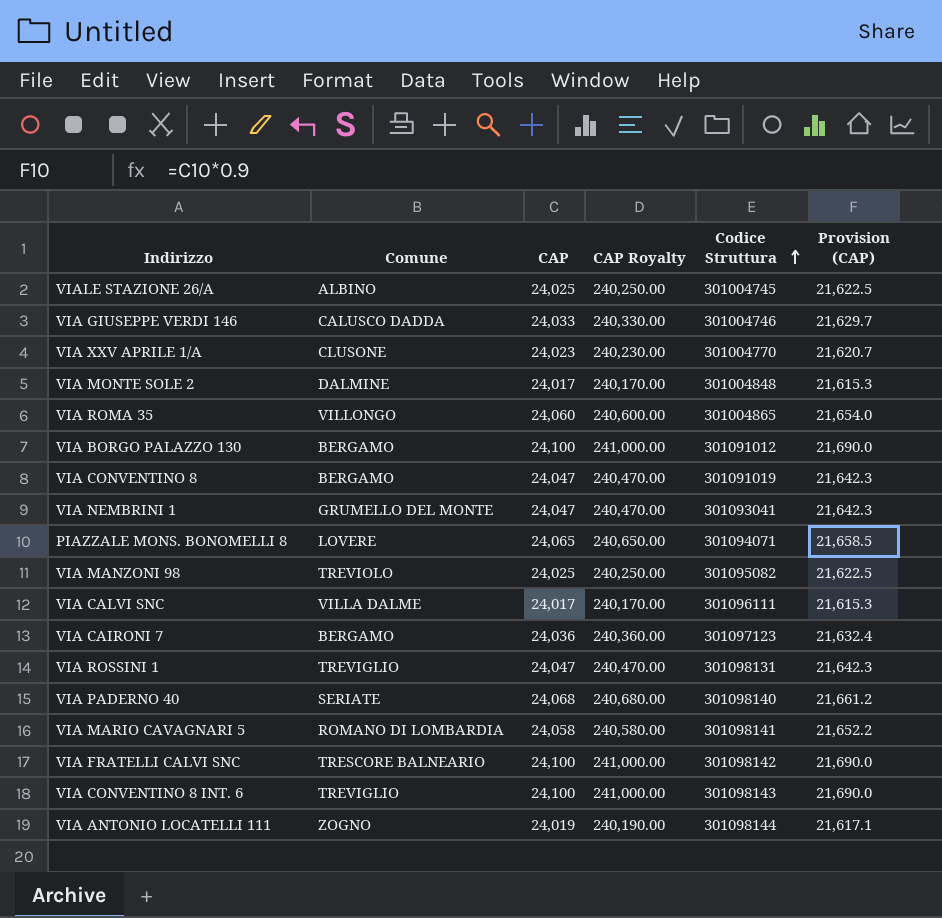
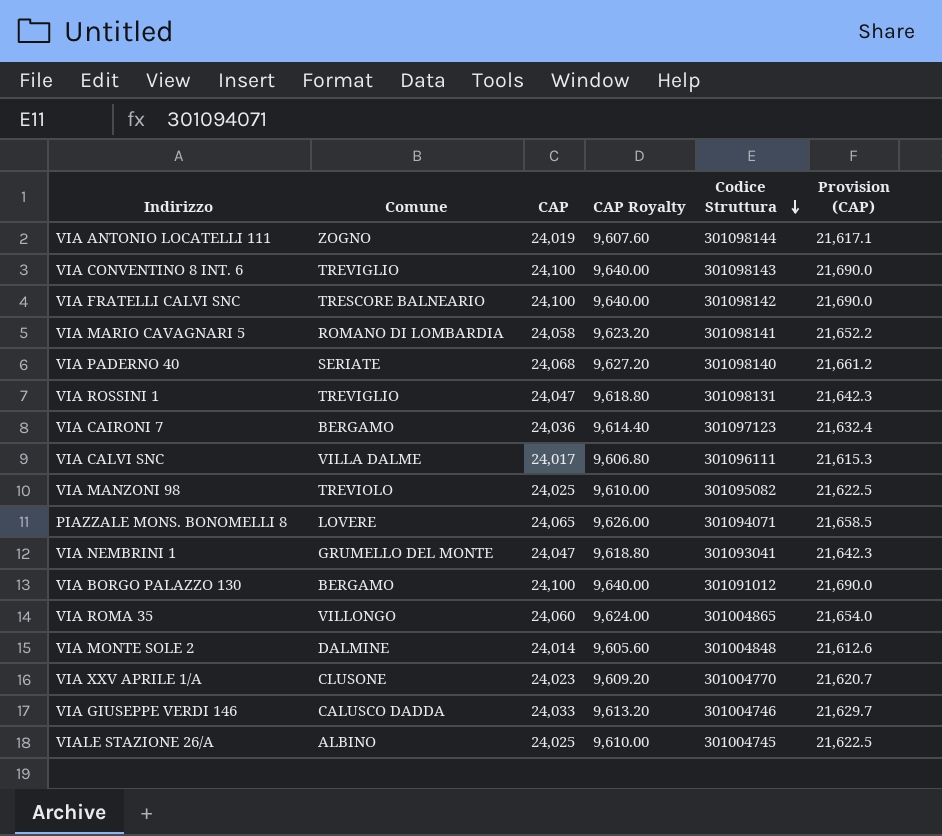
row order: Codice Struttura ascending -> Codice Struttura descending
column CAP Royalty | formula: [CAP] * 10 -> [CAP] * 0.4
row VIA CONVENTINO 8: BERGAMO | 24,047 | 240,470.00 | 301091019 | 21,642.3 -> none
VIA MONTE SOLE 2 | CAP: 24,017 -> 24,014
VIA MONTE SOLE 2 | Provision (CAP): 21,615.3 -> 21,612.6

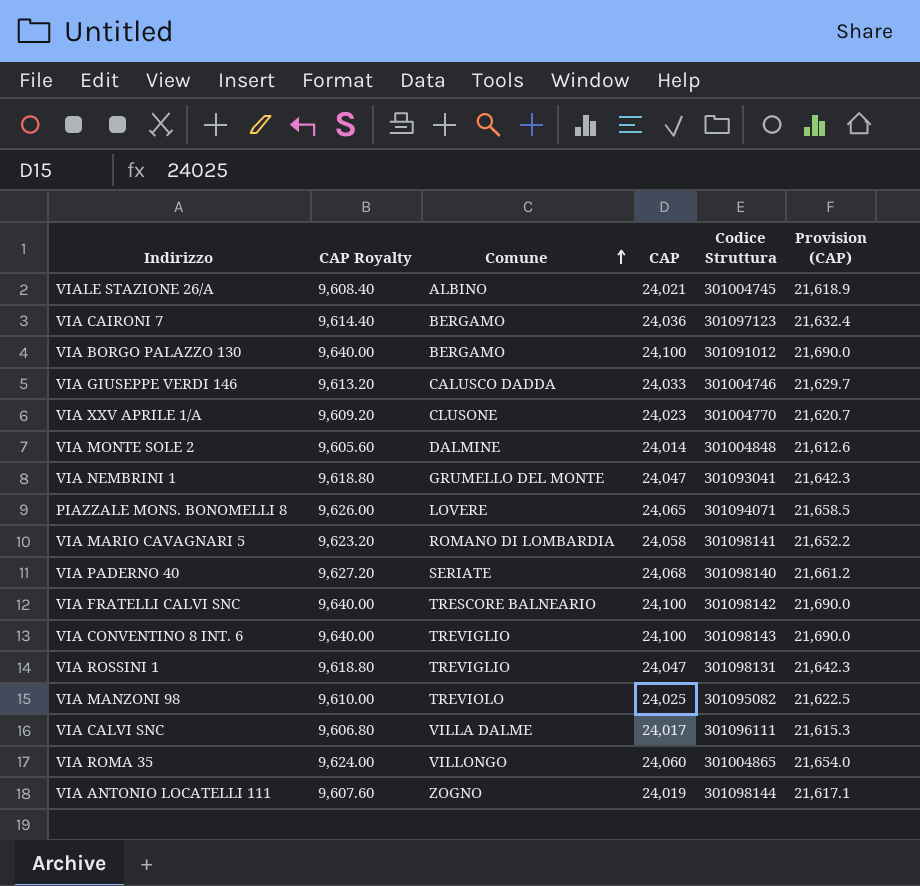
row order: Codice Struttura descending -> Comune ascending
column CAP Royalty | position: 4 -> 2
VIALE STAZIONE 26/A | CAP Royalty: 9,610.00 -> 9,608.40
VIALE STAZIONE 26/A | CAP: 24,025 -> 24,021
VIALE STAZIONE 26/A | Provision (CAP): 21,622.5 -> 21,618.9

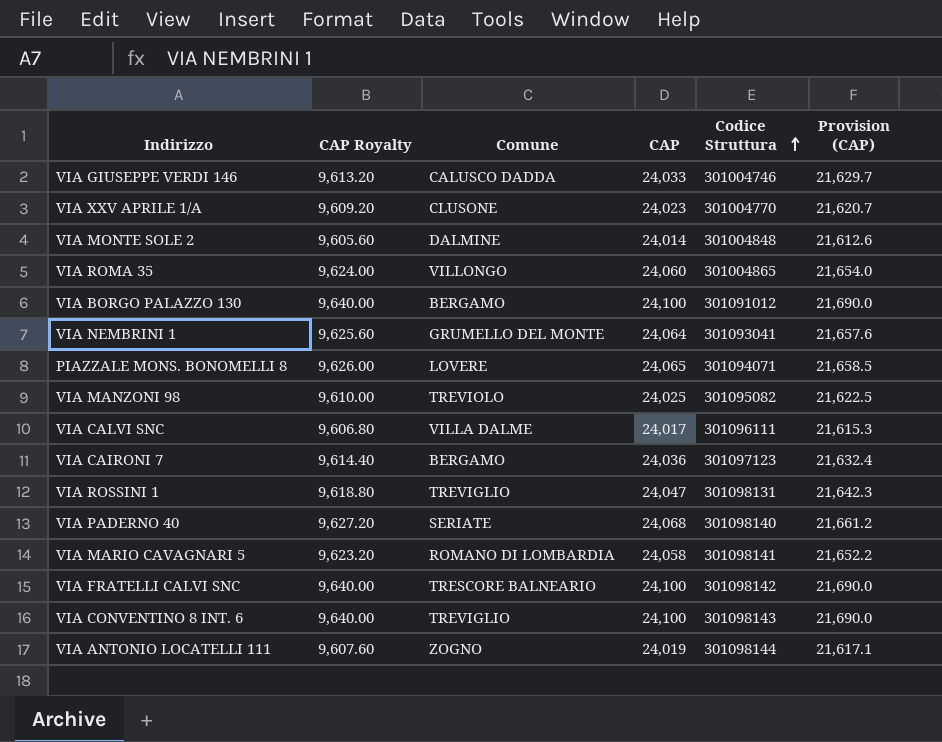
row order: Comune ascending -> Codice Struttura ascending
row VIALE STAZIONE 26/A: 9,608.40 | ALBINO | 24,021 | 301004745 | 21,618.9 -> none
VIA NEMBRINI 1 | CAP Royalty: 9,618.80 -> 9,625.60
VIA NEMBRINI 1 | CAP: 24,047 -> 24,064
VIA NEMBRINI 1 | Provision (CAP): 21,642.3 -> 21,657.6

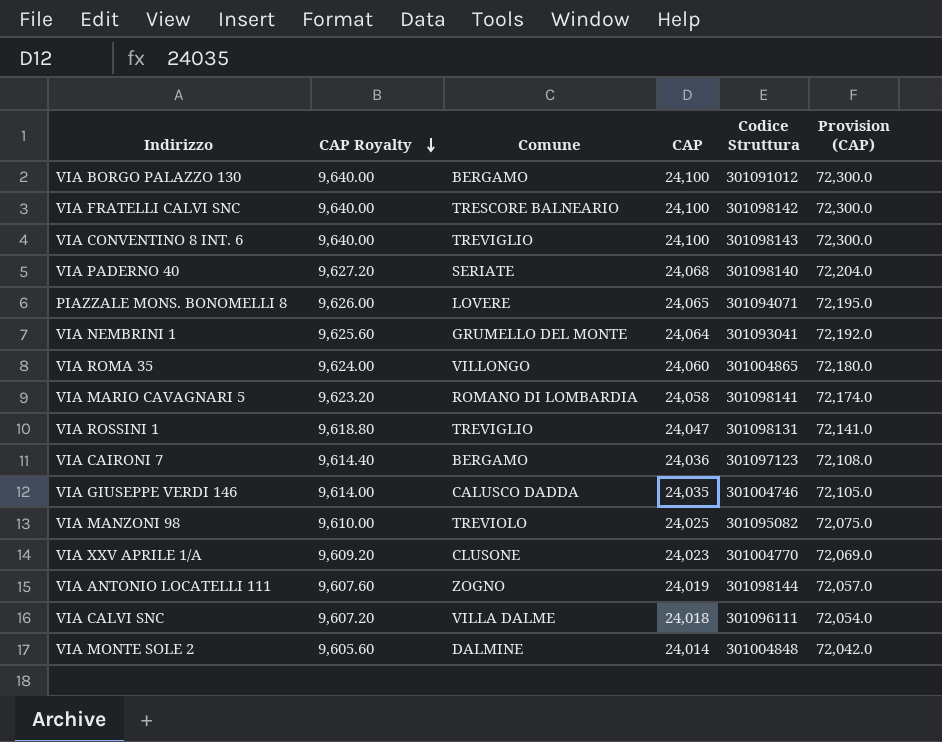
row order: Codice Struttura ascending -> CAP Royalty descending
column Provision (CAP) | formula: [CAP] * 0.9 -> [CAP] * 3
VIA GIUSEPPE VERDI 146 | CAP Royalty: 9,613.20 -> 9,614.00
VIA GIUSEPPE VERDI 146 | CAP: 24,033 -> 24,035
VIA CALVI SNC | CAP Royalty: 9,606.80 -> 9,607.20
VIA CALVI SNC | CAP: 24,017 -> 24,018

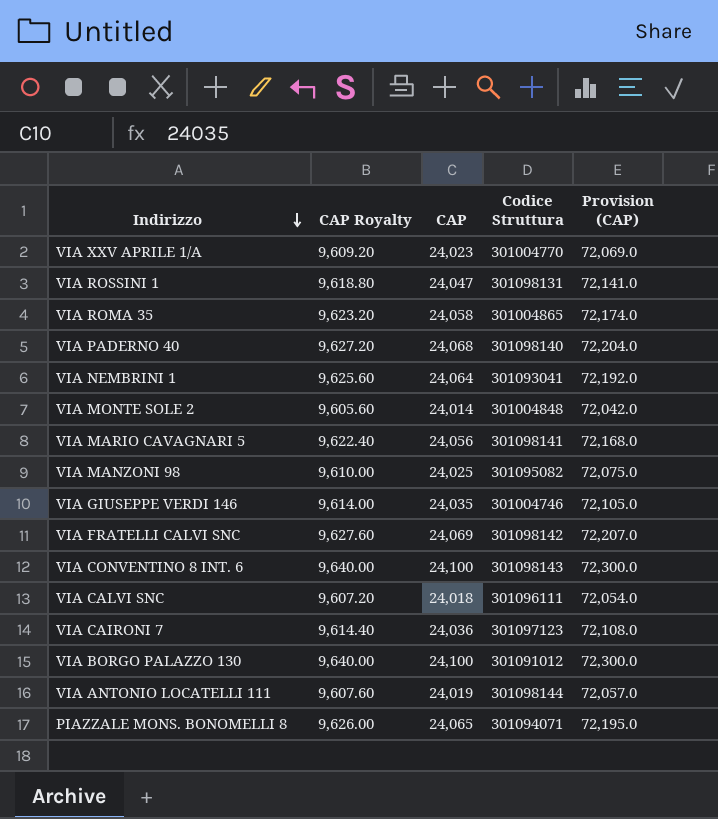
row order: CAP Royalty descending -> Indirizzo descending
column Comune | position: 3 -> none
VIA ROMA 35 | CAP Royalty: 9,624.00 -> 9,623.20
VIA ROMA 35 | CAP: 24,060 -> 24,058
VIA ROMA 35 | Provision (CAP): 72,180.0 -> 72,174.0
VIA MARIO CAVAGNARI 5 | CAP Royalty: 9,623.20 -> 9,622.40
VIA MARIO CAVAGNARI 5 | CAP: 24,058 -> 24,056
VIA MARIO CAVAGNARI 5 | Provision (CAP): 72,174.0 -> 72,168.0
VIA FRATELLI CALVI SNC | CAP Royalty: 9,640.00 -> 9,627.60
VIA FRATELLI CALVI SNC | CAP: 24,100 -> 24,069
VIA FRATELLI CALVI SNC | Provision (CAP): 72,300.0 -> 72,207.0

